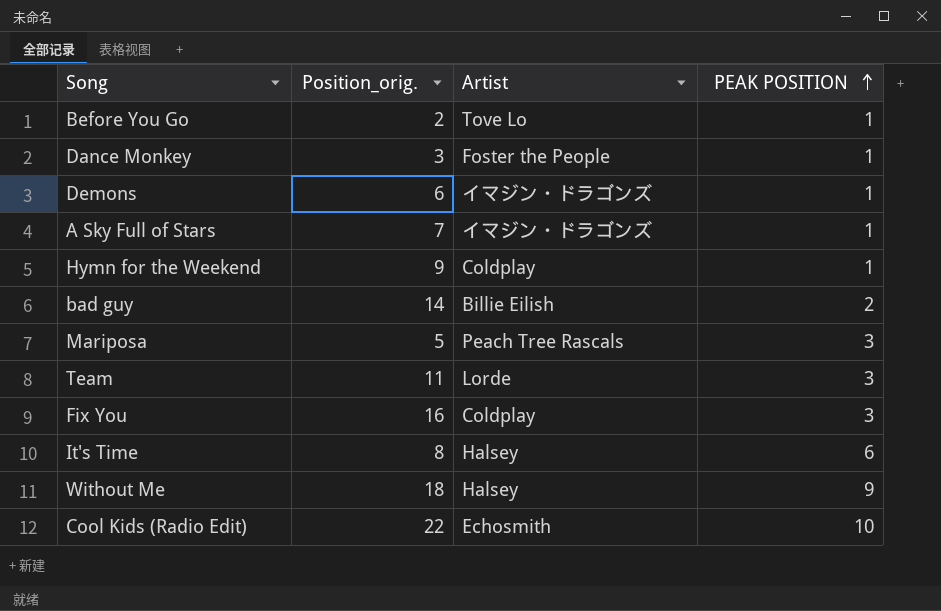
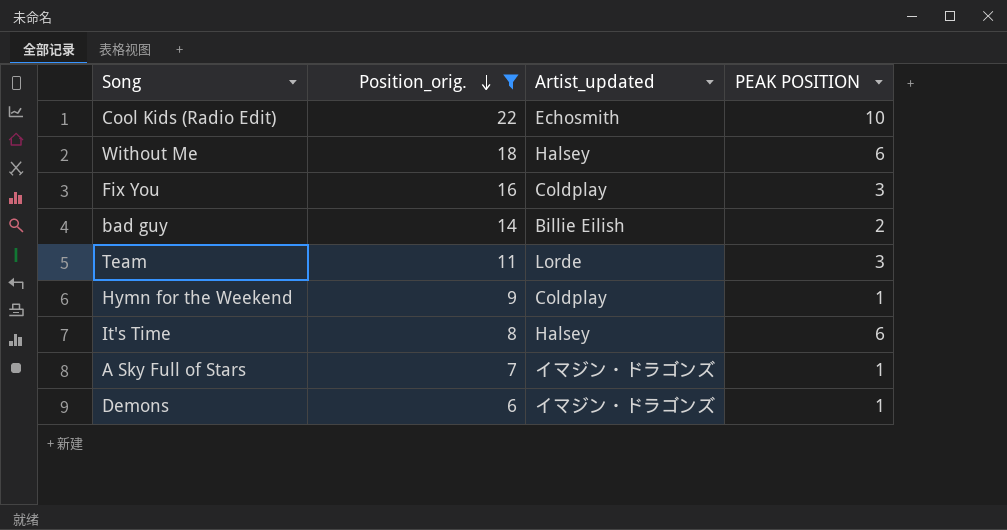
filter: none -> Position_orig. >= 6
row order: PEAK POSITION ascending -> Position_orig. descending
column name: Artist -> Artist_updated
Without Me | PEAK POSITION: 9 -> 6

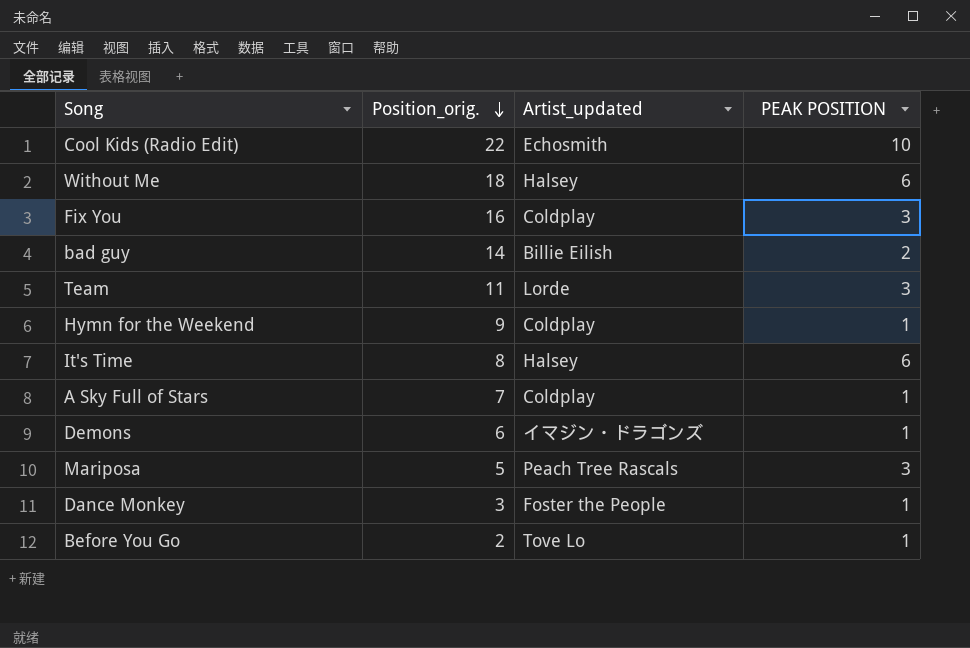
filter: Position_orig. >= 6 -> none
A Sky Full of Stars | Artist_updated: イマジン・ドラゴンズ -> Coldplay

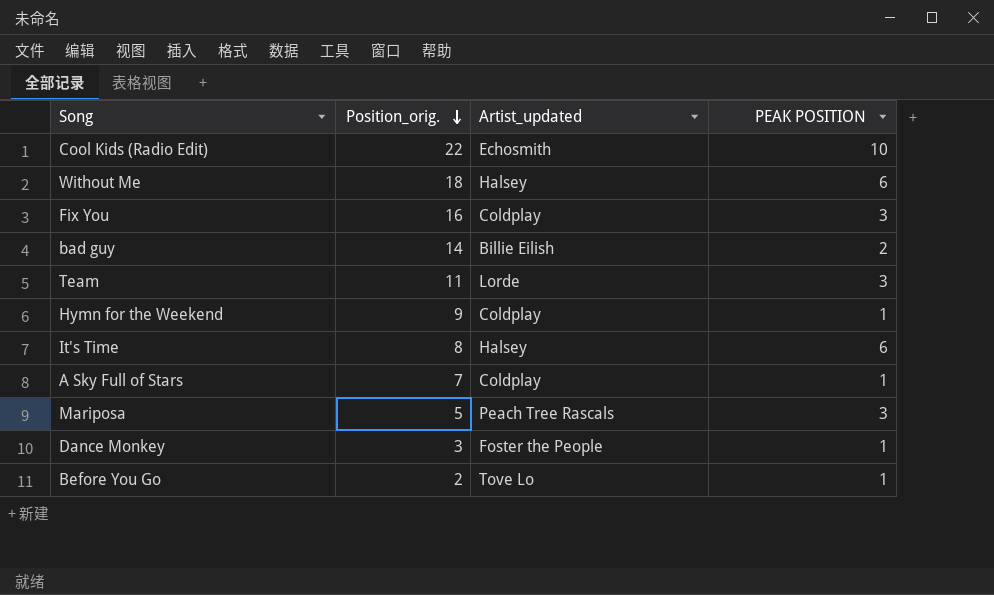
row Demons: 6 | イマジン・ドラゴンズ | 1 -> none

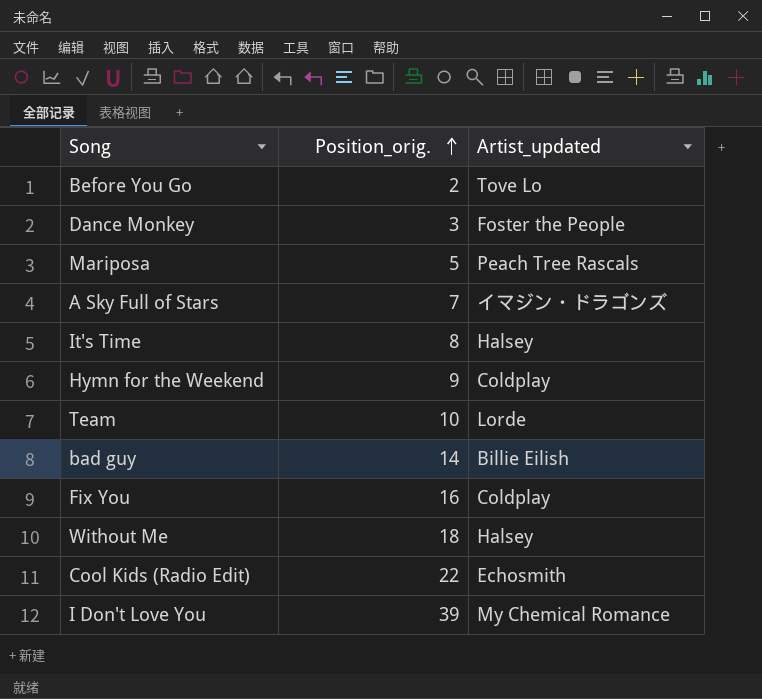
row order: Position_orig. descending -> Position_orig. ascending
column PEAK POSITION | position: 4 -> none
A Sky Full of Stars | Artist_updated: Coldplay -> イマジン・ドラゴンズ
Team | Position_orig.: 11 -> 10
row I Don't Love You: none -> 39 | My Chemical Romance

